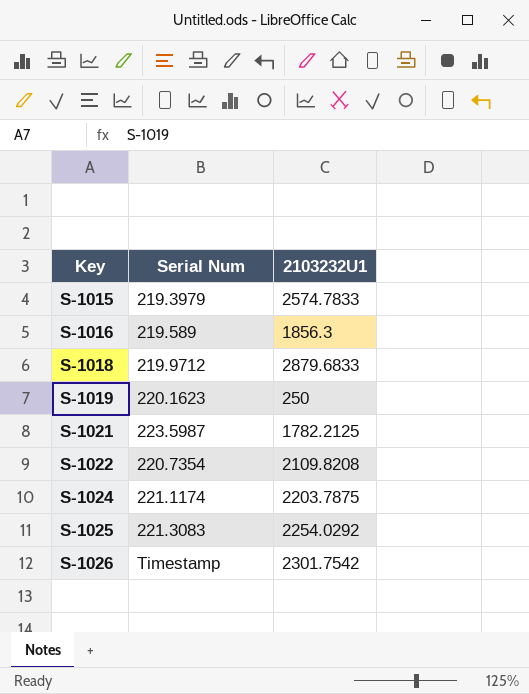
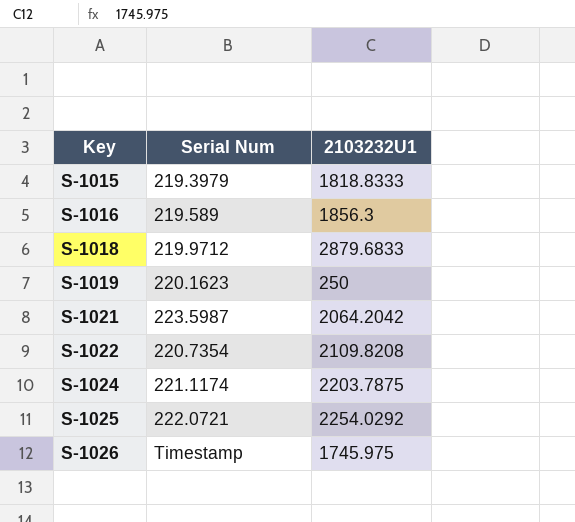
S-1015 | 2103232U1: 2574.7833 -> 1818.8333
S-1021 | 2103232U1: 1782.2125 -> 2064.2042
S-1025 | Serial Num: 221.3083 -> 222.0721
S-1026 | 2103232U1: 2301.7542 -> 1745.975

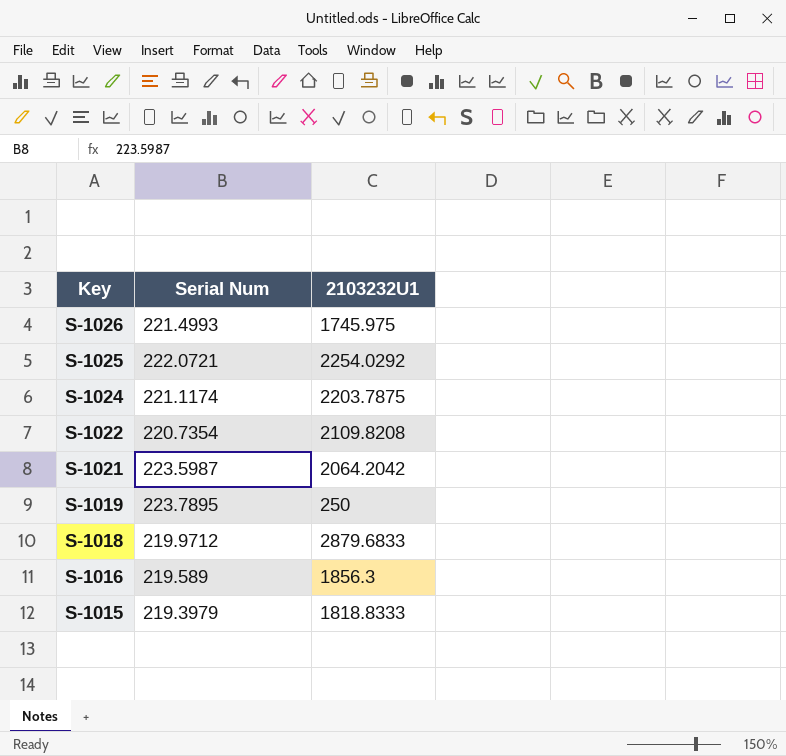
row order: Key ascending -> Key descending
S-1026 | Serial Num: Timestamp -> 221.4993
S-1019 | Serial Num: 220.1623 -> 223.7895

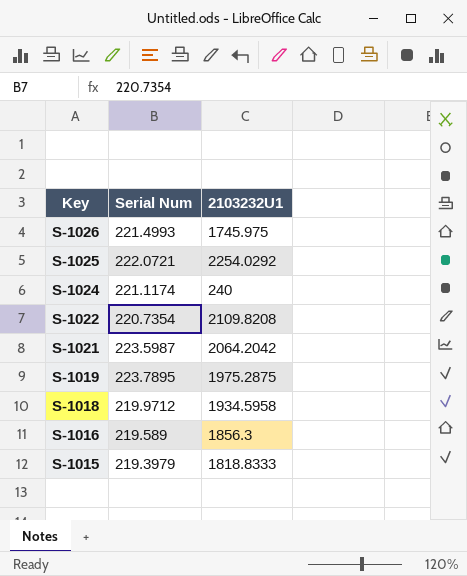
S-1024 | 2103232U1: 2203.7875 -> 240
S-1019 | 2103232U1: 250 -> 1975.2875
S-1018 | 2103232U1: 2879.6833 -> 1934.5958

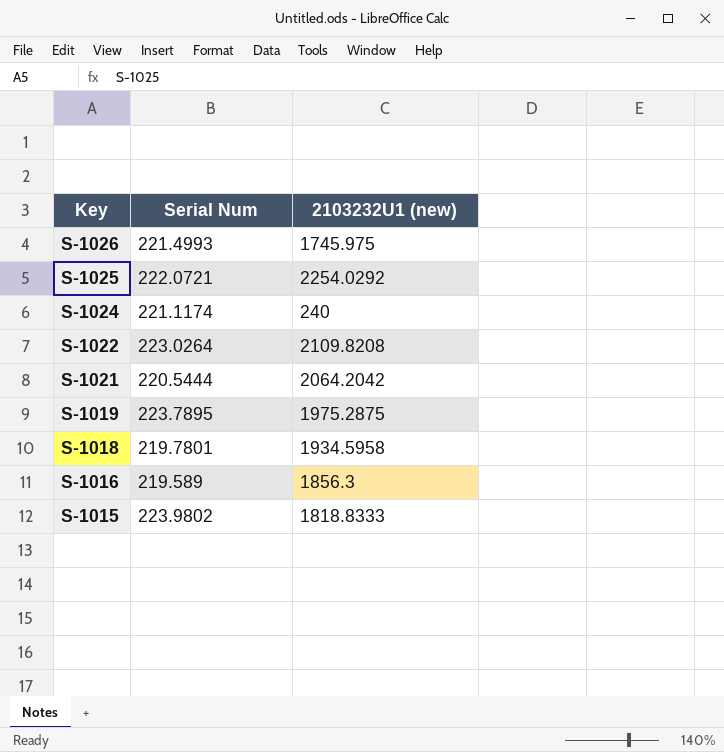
column name: 2103232U1 -> 2103232U1 (new)
S-1022 | Serial Num: 220.7354 -> 223.0264
S-1021 | Serial Num: 223.5987 -> 220.5444
S-1018 | Serial Num: 219.9712 -> 219.7801
S-1015 | Serial Num: 219.3979 -> 223.9802

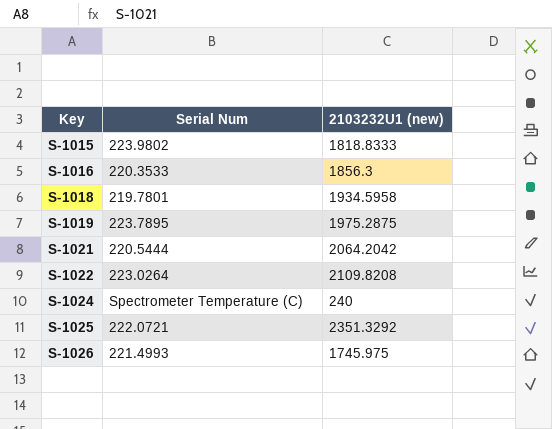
row order: Key descending -> Key ascending
S-1016 | Serial Num: 219.589 -> 220.3533
S-1024 | Serial Num: 221.1174 -> Spectrometer Temperature (C)
S-1025 | 2103232U1 (new): 2254.0292 -> 2351.3292

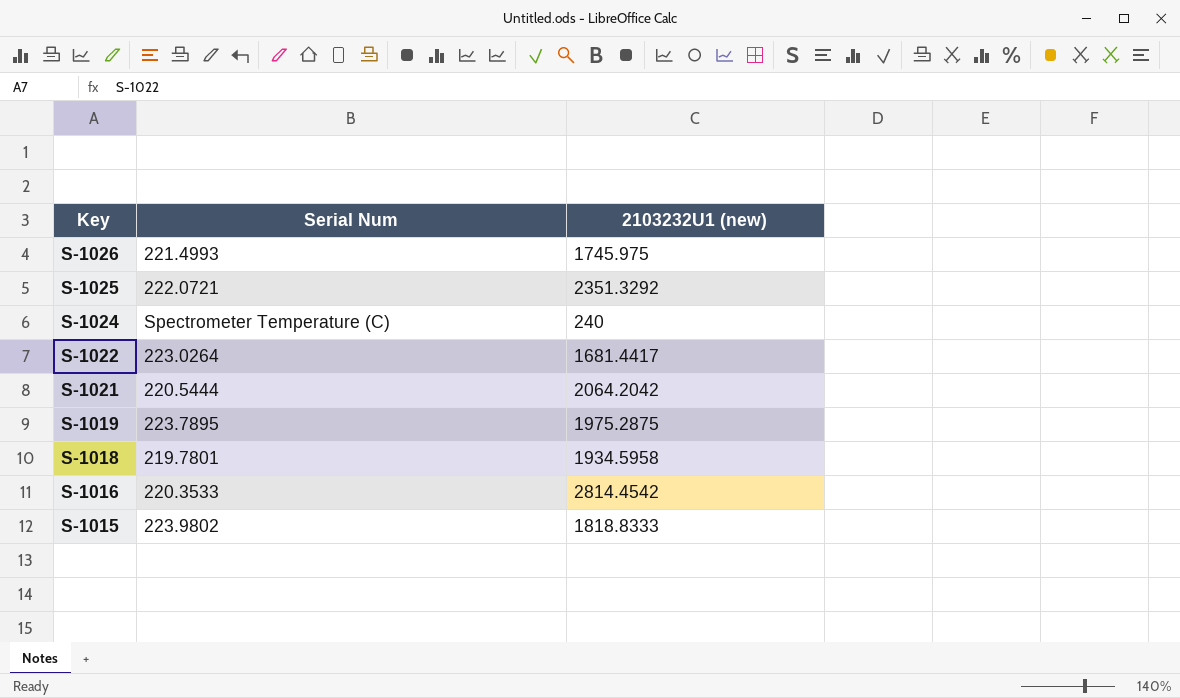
row order: Key ascending -> Key descending
S-1022 | 2103232U1 (new): 2109.8208 -> 1681.4417
S-1016 | 2103232U1 (new): 1856.3 -> 2814.4542

